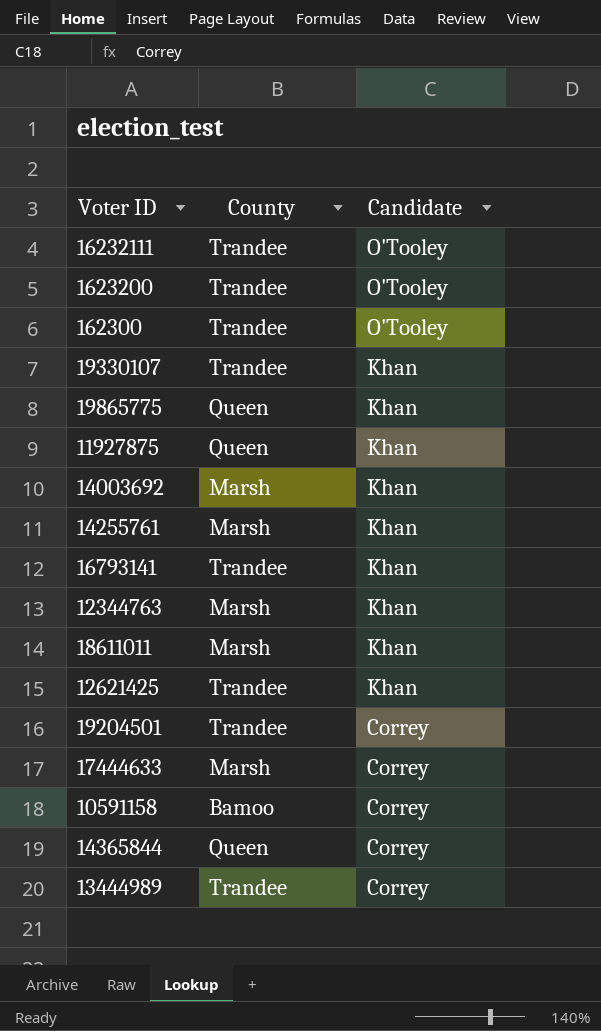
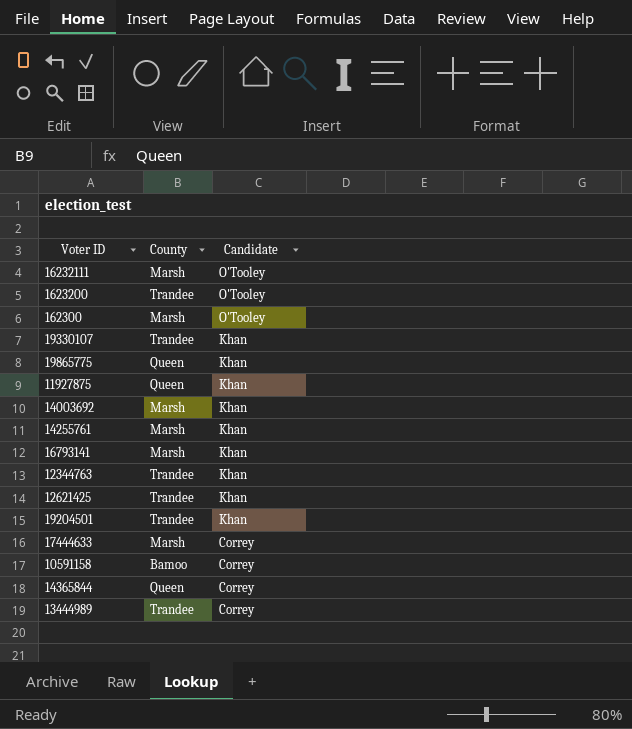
row 18611011: Marsh | Khan -> none
16232111 | County: Trandee -> Marsh
162300 | County: Trandee -> Marsh
16793141 | County: Trandee -> Marsh
12344763 | County: Marsh -> Trandee
19204501 | Candidate: Correy -> Khan

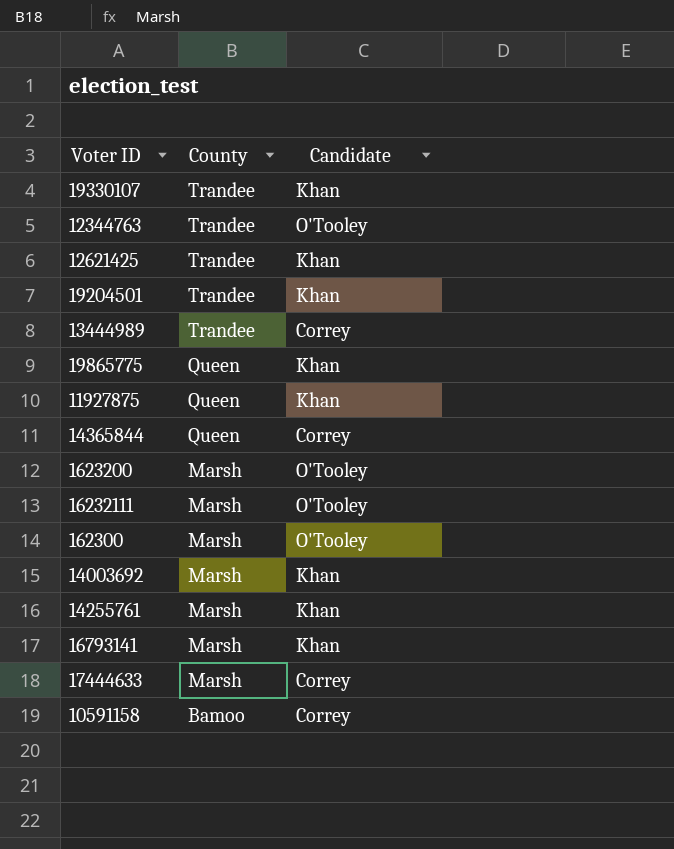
row order: Candidate descending -> County descending
12344763 | Candidate: Khan -> O'Tooley
1623200 | County: Trandee -> Marsh

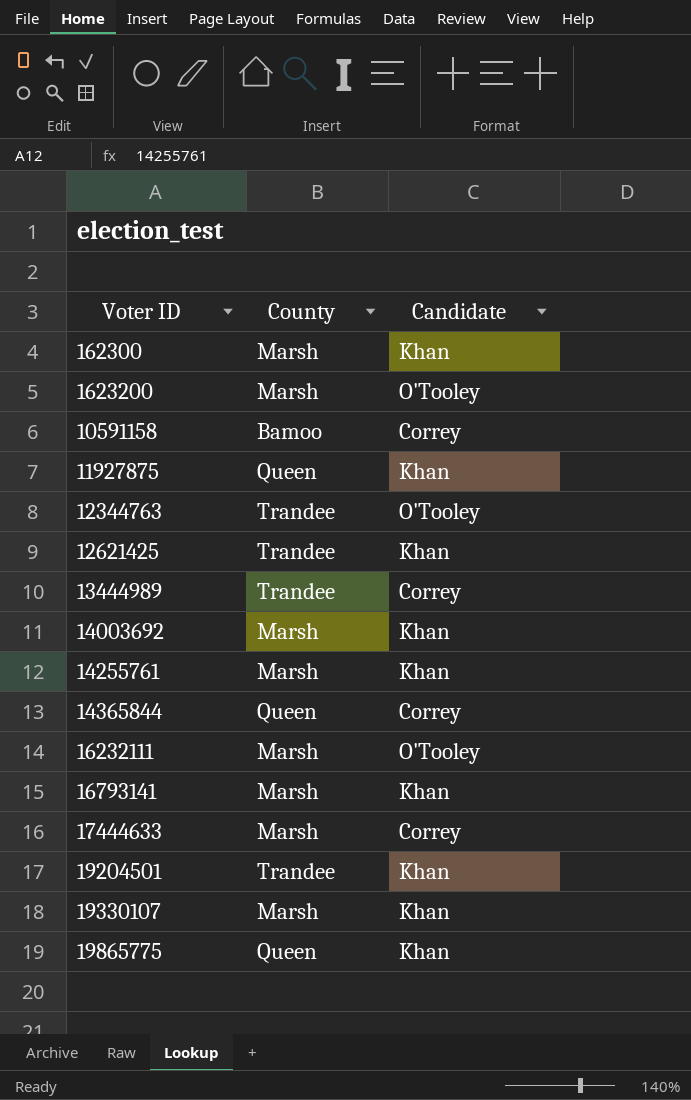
row order: County descending -> Voter ID ascending
162300 | Candidate: O'Tooley -> Khan
19330107 | County: Trandee -> Marsh

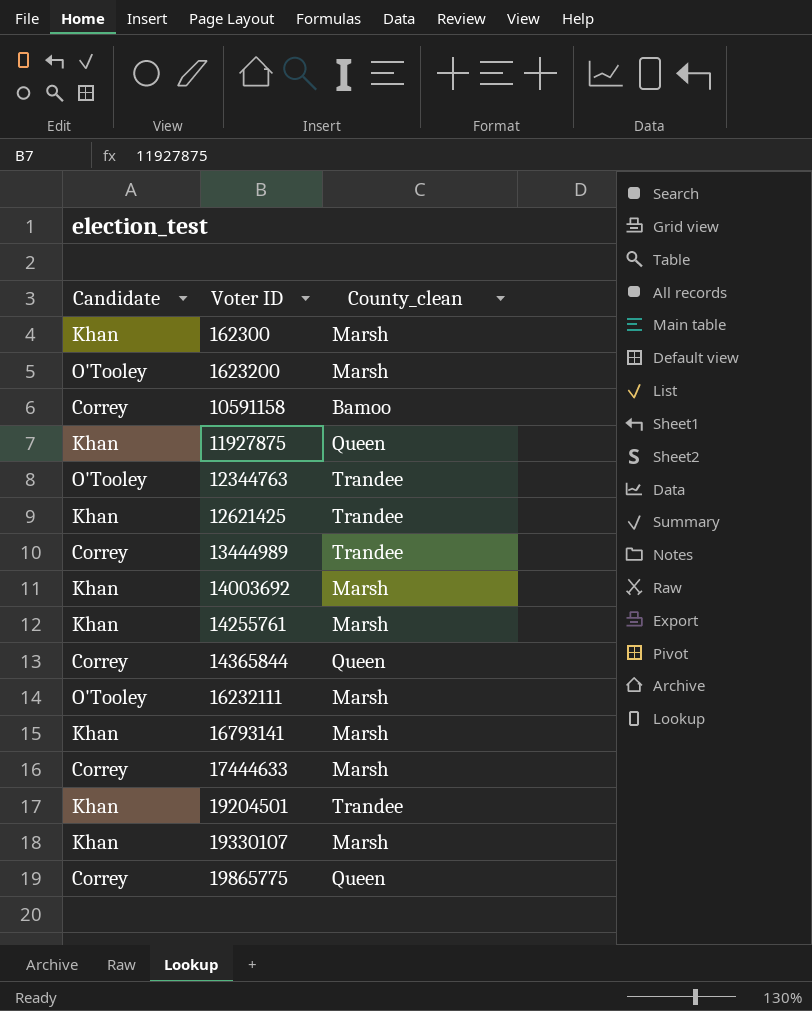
column Candidate | position: 3 -> 1
column name: County -> County_clean
19865775 | Candidate: Khan -> Correy

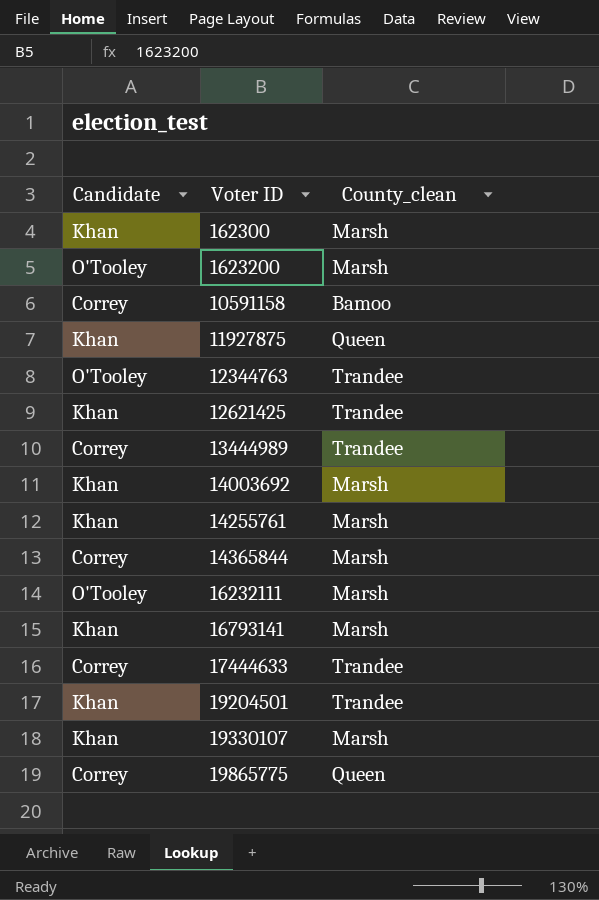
14365844 | County_clean: Queen -> Marsh
17444633 | County_clean: Marsh -> Trandee

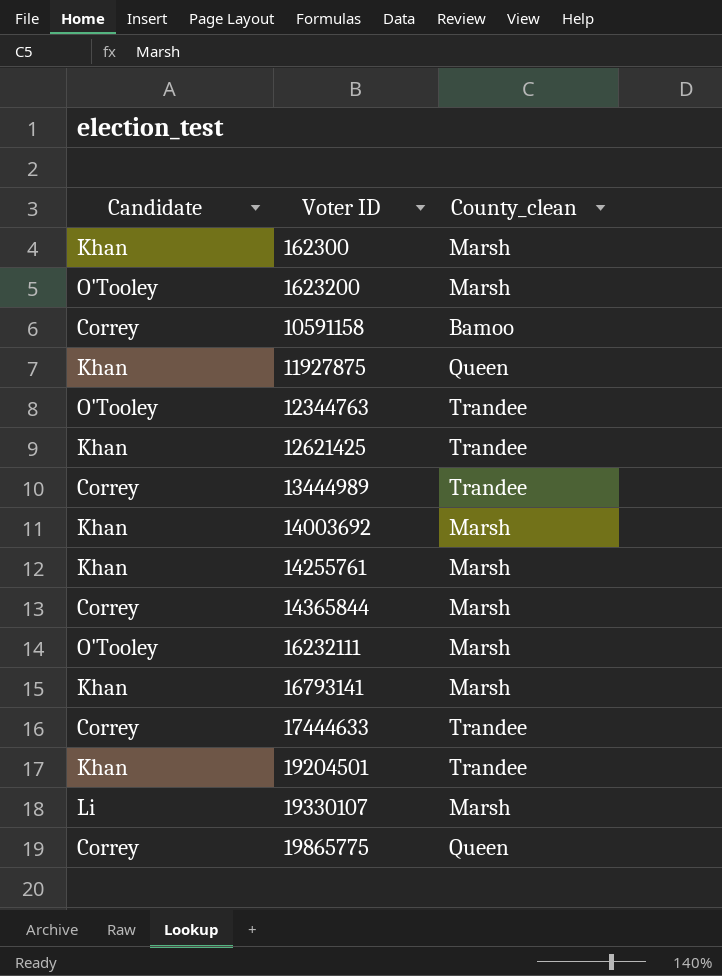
19330107 | Candidate: Khan -> Li

